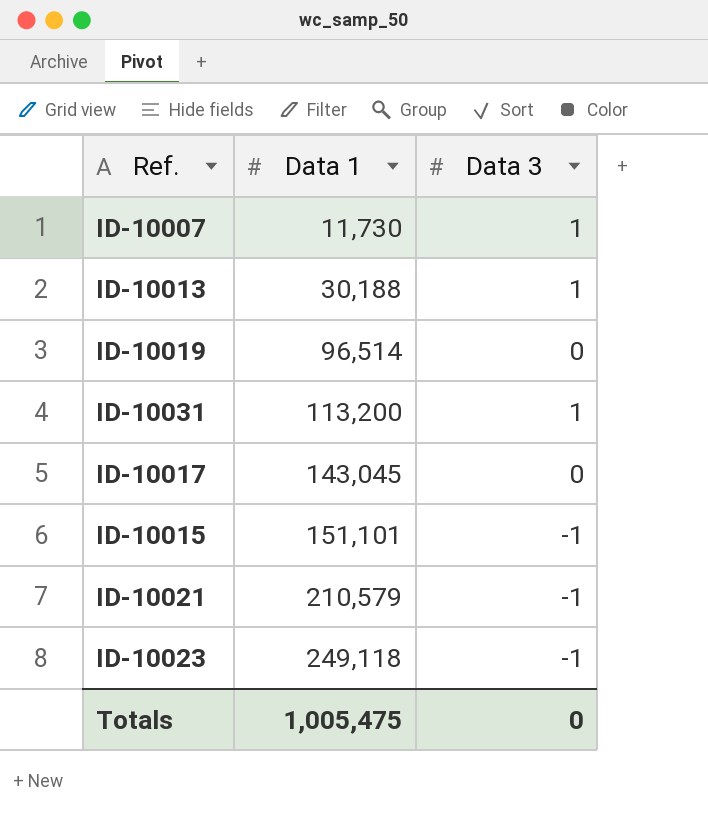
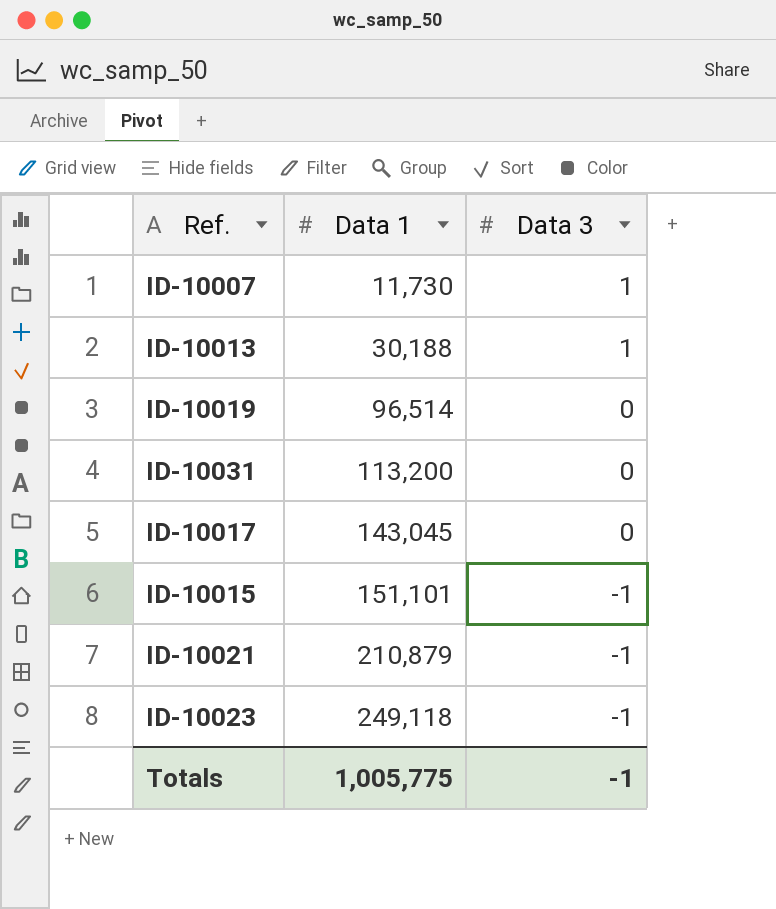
ID-10031 | Data 3: 1 -> 0
ID-10021 | Data 1: 210,579 -> 210,879
Totals | Data 1: 1,005,475 -> 1,005,775
Totals | Data 3: 0 -> -1

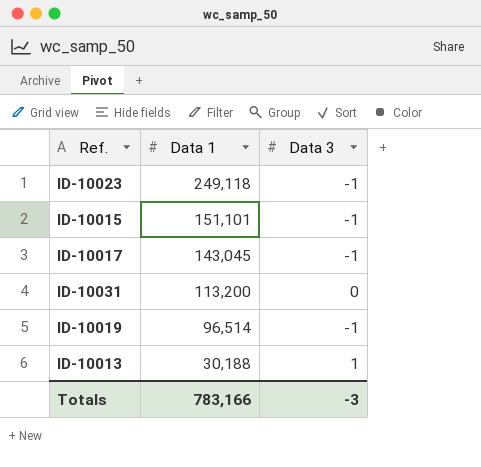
row order: Data 1 ascending -> Data 1 descending
row ID-10007: 11,730 | 1 -> none
row ID-10021: 210,879 | -1 -> none
ID-10017 | Data 3: 0 -> -1
ID-10019 | Data 3: 0 -> -1
Totals | Data 1: 1,005,775 -> 783,166
Totals | Data 3: -1 -> -3

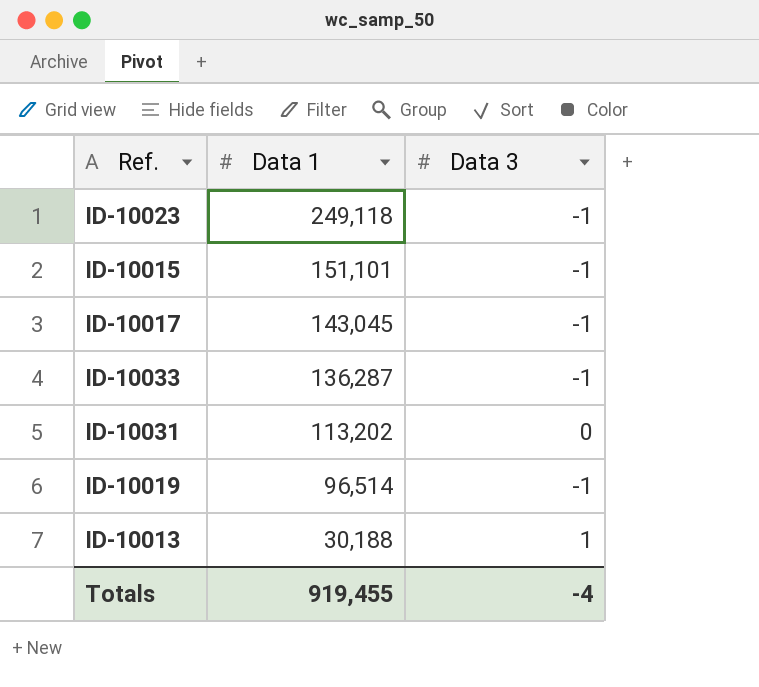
row ID-10033: none -> 136,287 | -1
ID-10031 | Data 1: 113,200 -> 113,202
Totals | Data 1: 783,166 -> 919,455
Totals | Data 3: -3 -> -4

